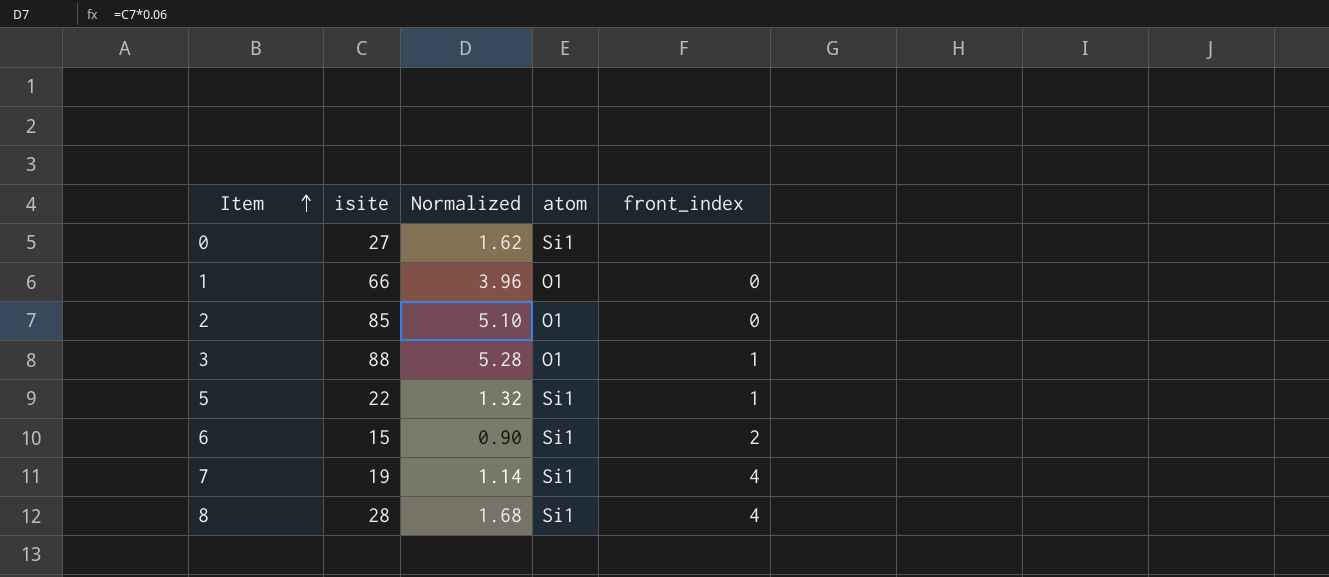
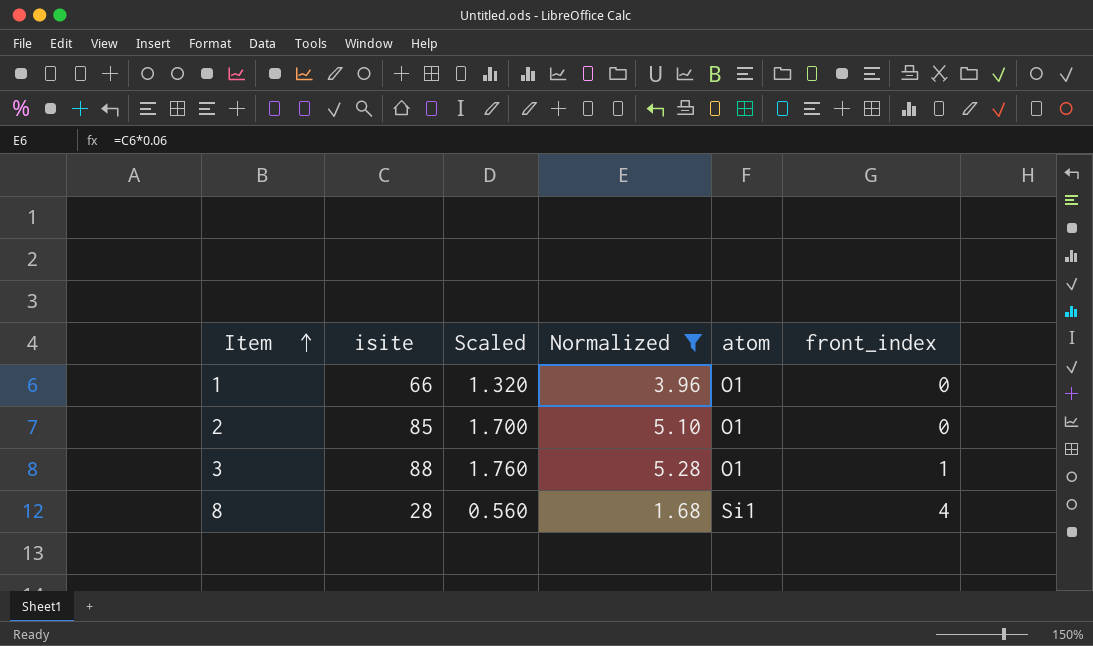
filter: none -> Normalized >= 1.68
column Scaled | formula: none -> [isite] * 0.02

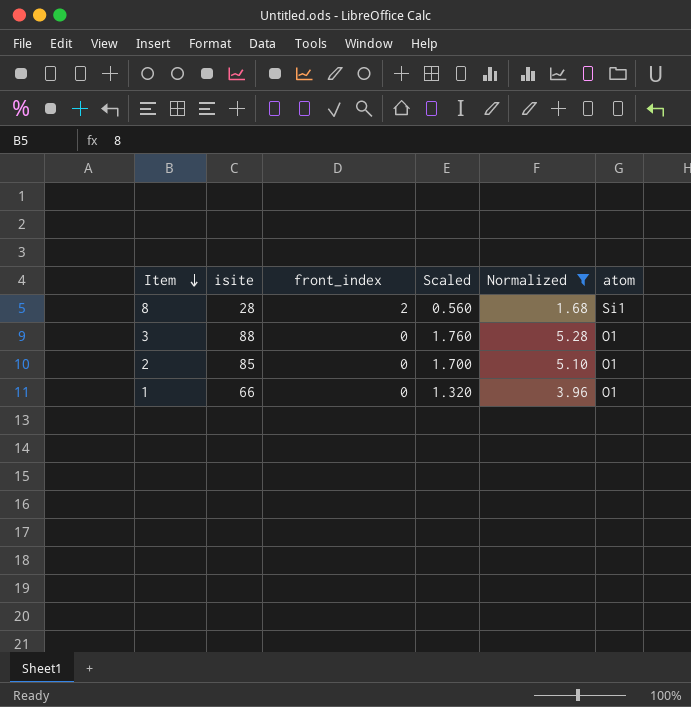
row order: Item ascending -> Item descending
column front_index | position: 6 -> 3
8 | front_index: 4 -> 2
3 | front_index: 1 -> 0

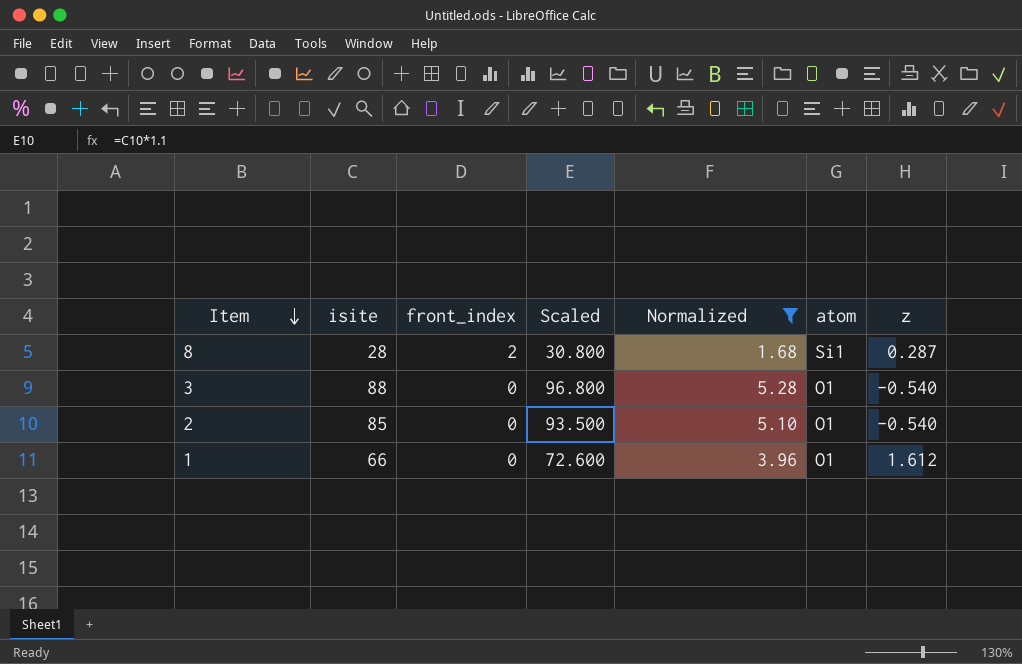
column Scaled | formula: [isite] * 0.02 -> [isite] * 1.1
column z | position: none -> 7

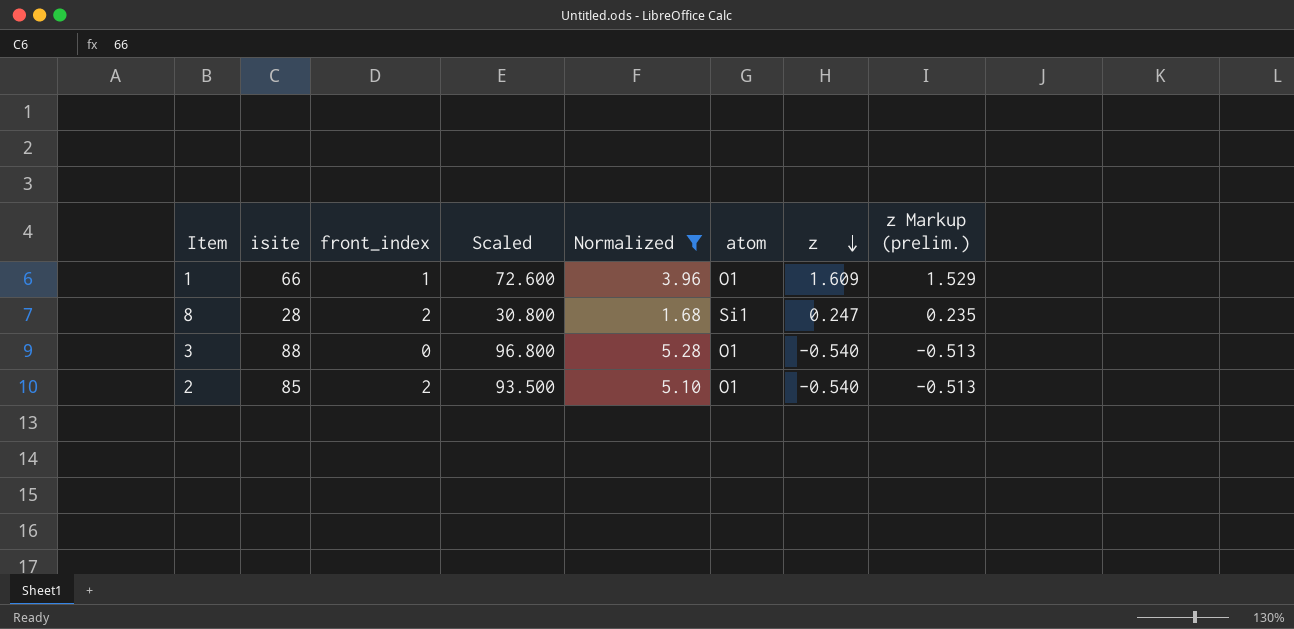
row order: Item descending -> z descending
column z Markup (prelim.) | formula: none -> [z] * 0.95
1 | front_index: 0 -> 1
1 | z: 1.612 -> 1.609
8 | z: 0.287 -> 0.247
2 | front_index: 0 -> 2

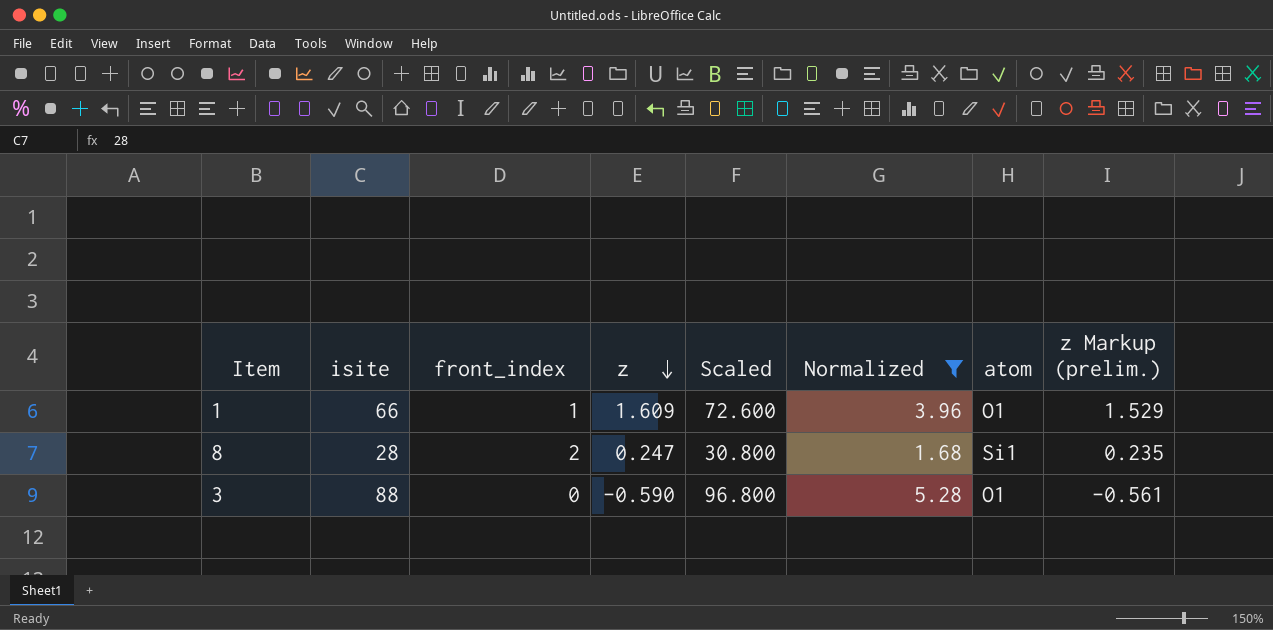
column z | position: 7 -> 4
row 2: 85 | 2 | 93.500 | 5.10 | O1 | -0.540 | -0.513 -> none
3 | z: -0.540 -> -0.590
3 | z Markup (prelim.): -0.513 -> -0.561

